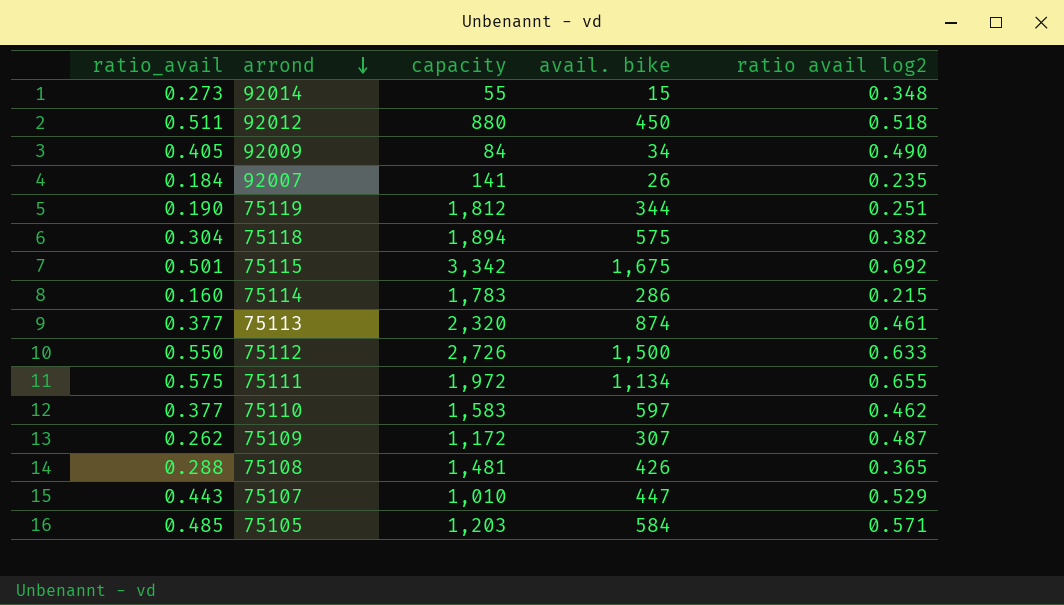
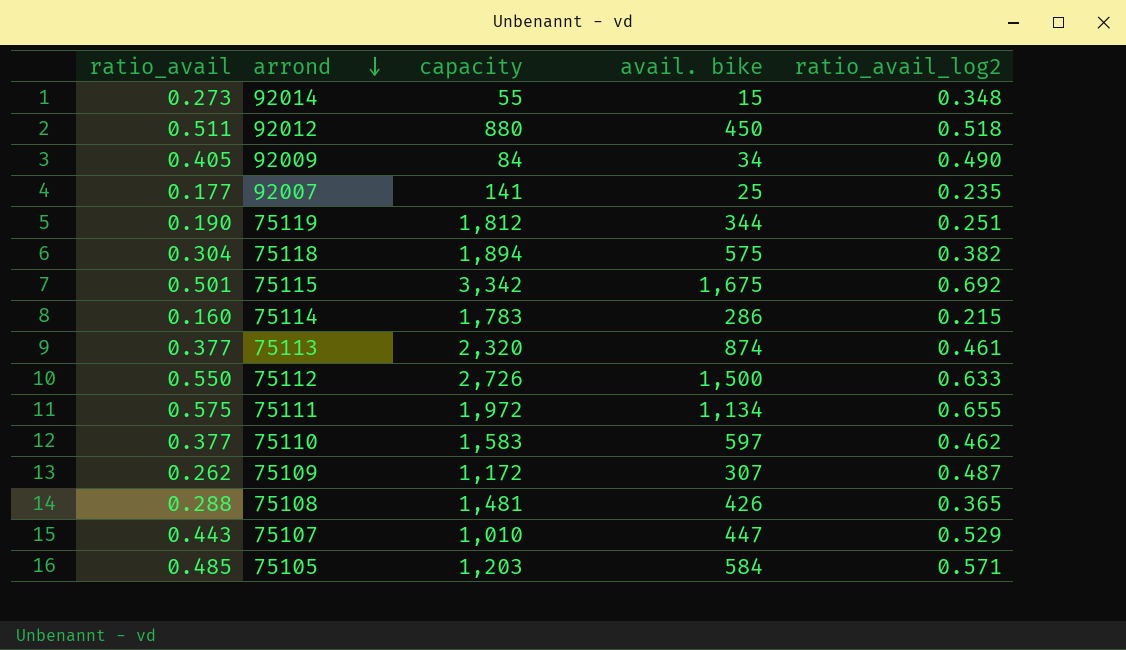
column name: ratio avail log2 -> ratio_avail_log2
92007 | ratio_avail: 0.184 -> 0.177
92007 | avail. bike: 26 -> 25

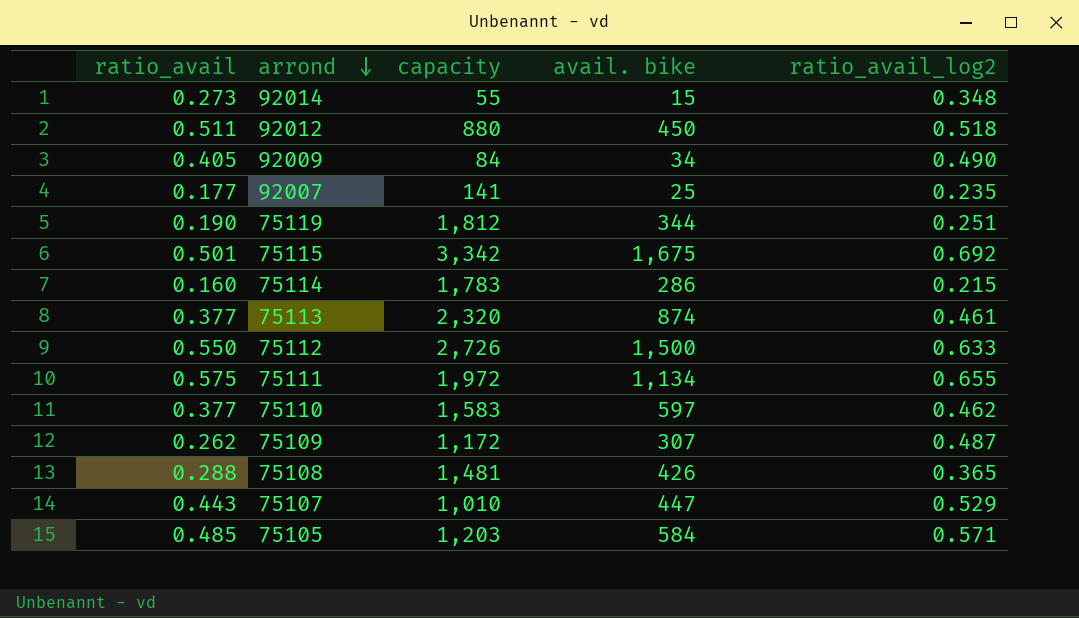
row 75118: 0.304 | 1,894 | 575 | 0.382 -> none

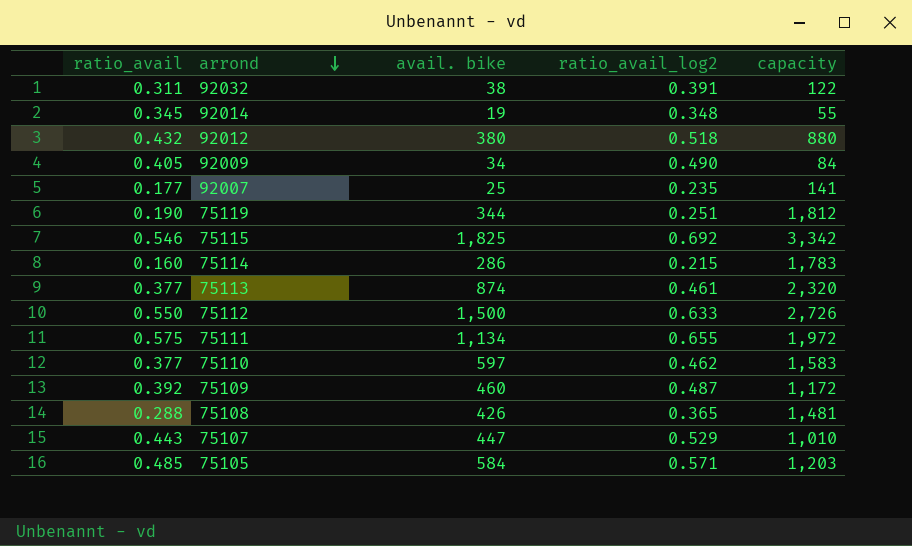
column capacity | position: 3 -> 5
row 92032: none -> 0.311 | 38 | 0.391 | 122
92014 | ratio_avail: 0.273 -> 0.345
92014 | avail. bike: 15 -> 19
92012 | ratio_avail: 0.511 -> 0.432
92012 | avail. bike: 450 -> 380
75115 | ratio_avail: 0.501 -> 0.546
75115 | avail. bike: 1,675 -> 1,825
75109 | ratio_avail: 0.262 -> 0.392
75109 | avail. bike: 307 -> 460

